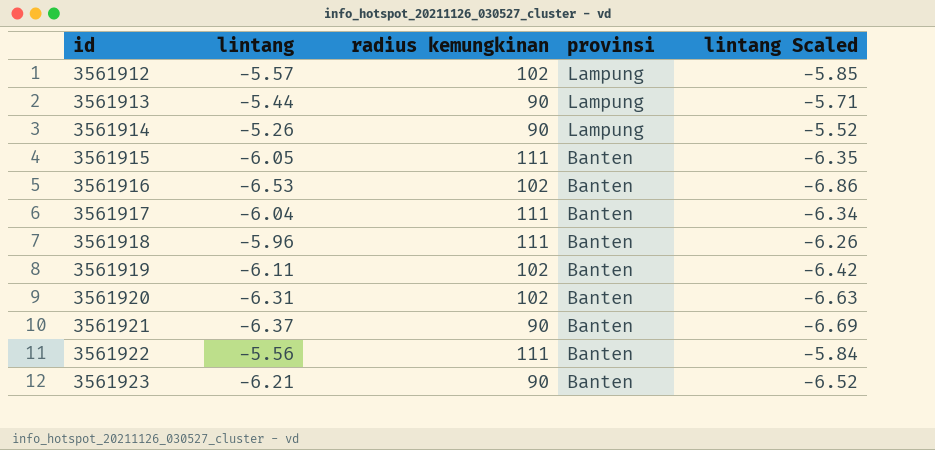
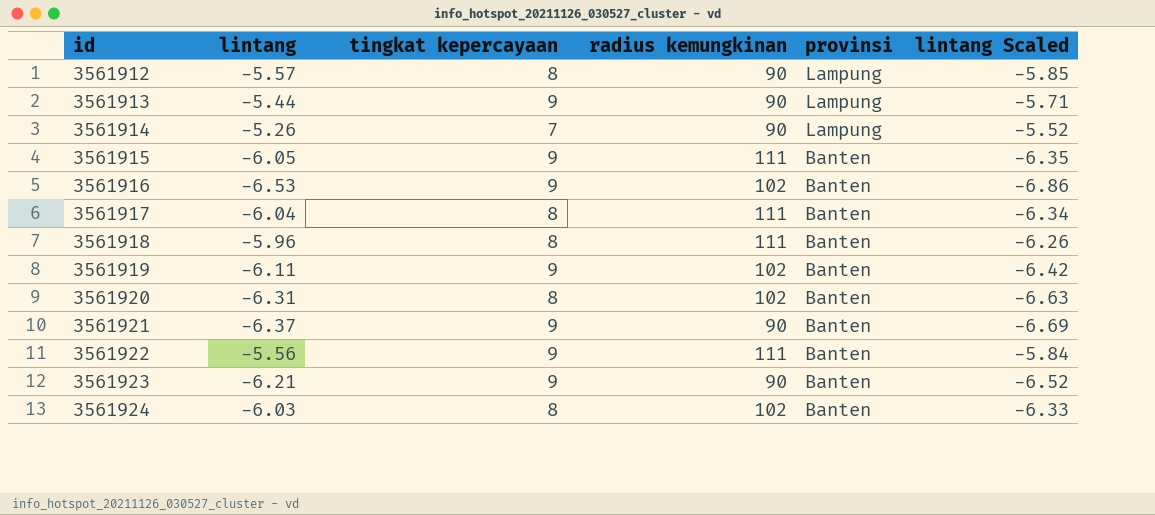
column tingkat kepercayaan | position: none -> 3
3561912 | radius kemungkinan: 102 -> 90
row 3561924: none -> -6.03 | 8 | 102 | Banten | -6.33

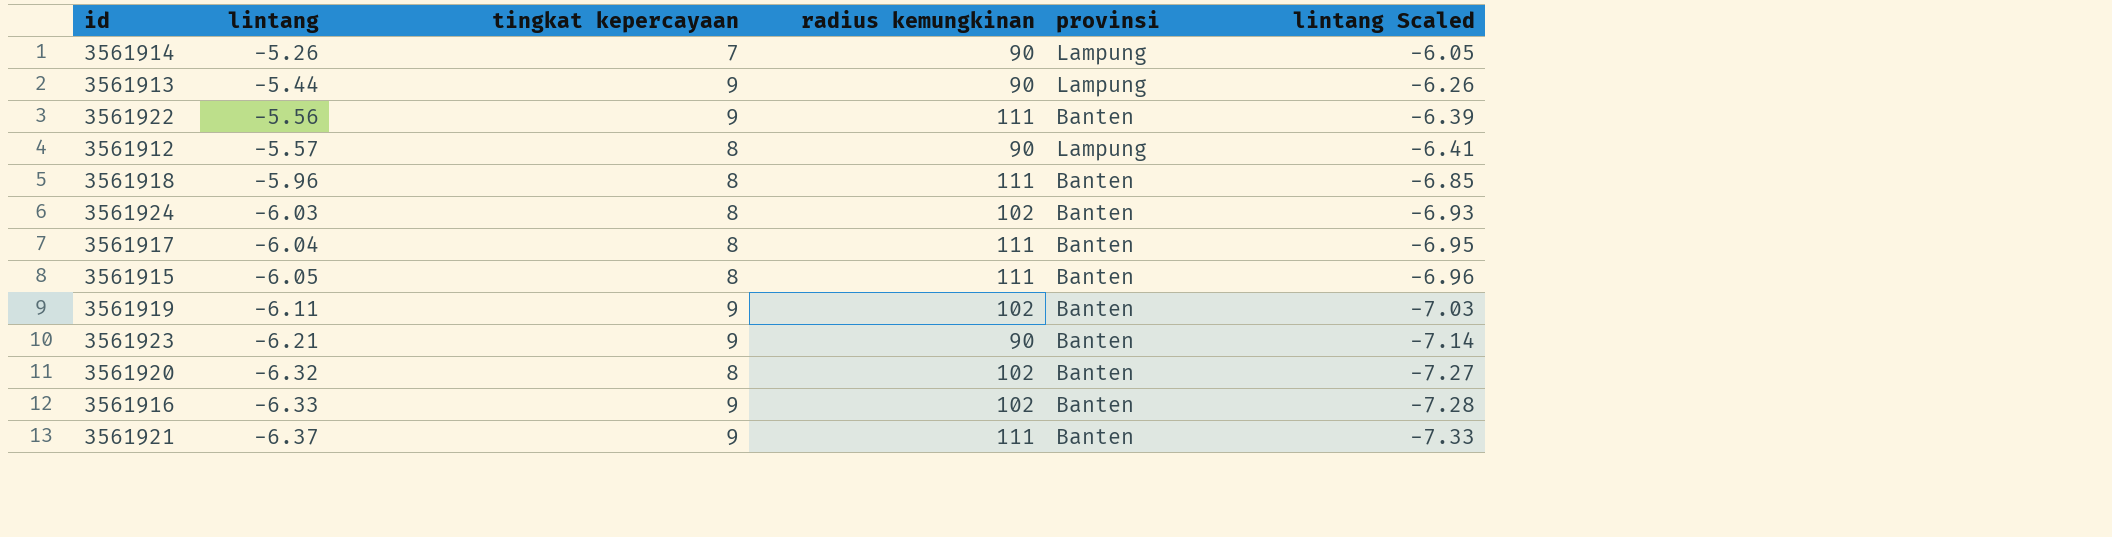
row order: id ascending -> lintang descending
column lintang Scaled | formula: [lintang] * 1.05 -> [lintang] * 1.15
3561915 | tingkat kepercayaan: 9 -> 8
3561920 | lintang: -6.31 -> -6.32
3561916 | lintang: -6.53 -> -6.33
3561921 | radius kemungkinan: 90 -> 111

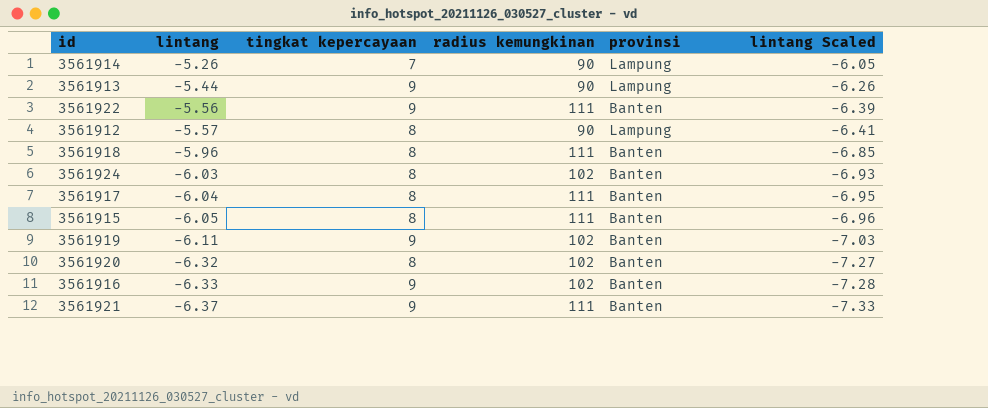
row 3561923: -6.21 | 9 | 90 | Banten | -7.14 -> none

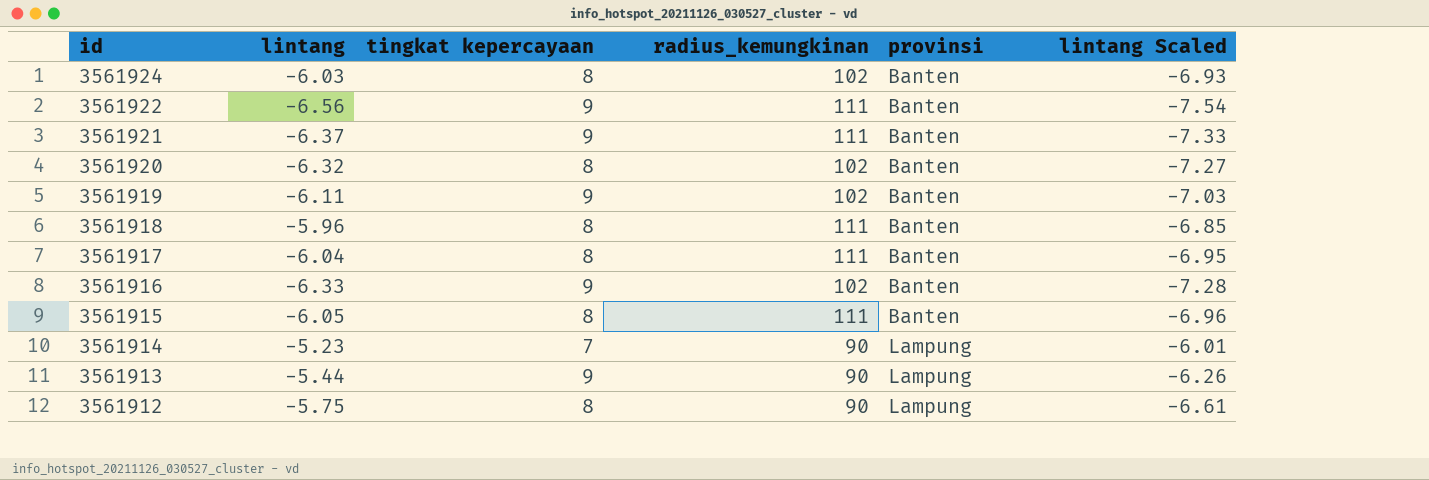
row order: lintang descending -> id descending
column name: radius kemungkinan -> radius_kemungkinan
3561922 | lintang: -5.56 -> -6.56
3561922 | lintang Scaled: -6.39 -> -7.54
3561914 | lintang: -5.26 -> -5.23
3561914 | lintang Scaled: -6.05 -> -6.01
3561912 | lintang: -5.57 -> -5.75
3561912 | lintang Scaled: -6.41 -> -6.61

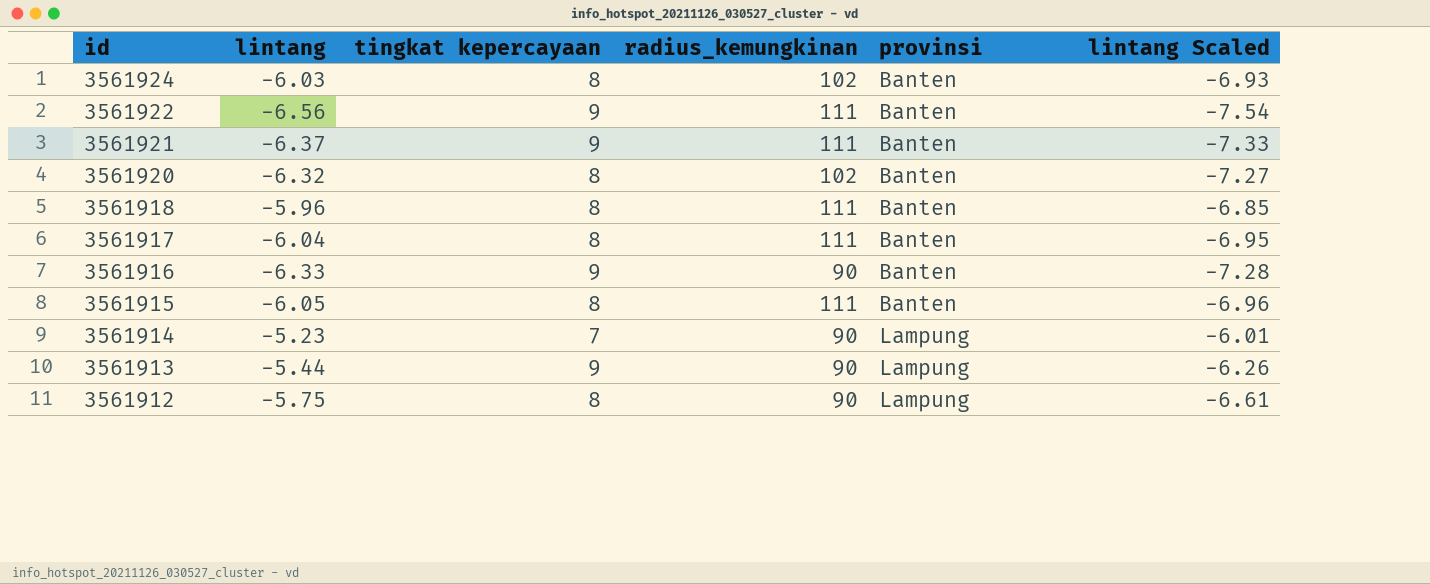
row 3561919: -6.11 | 9 | 102 | Banten | -7.03 -> none
3561916 | radius_kemungkinan: 102 -> 90

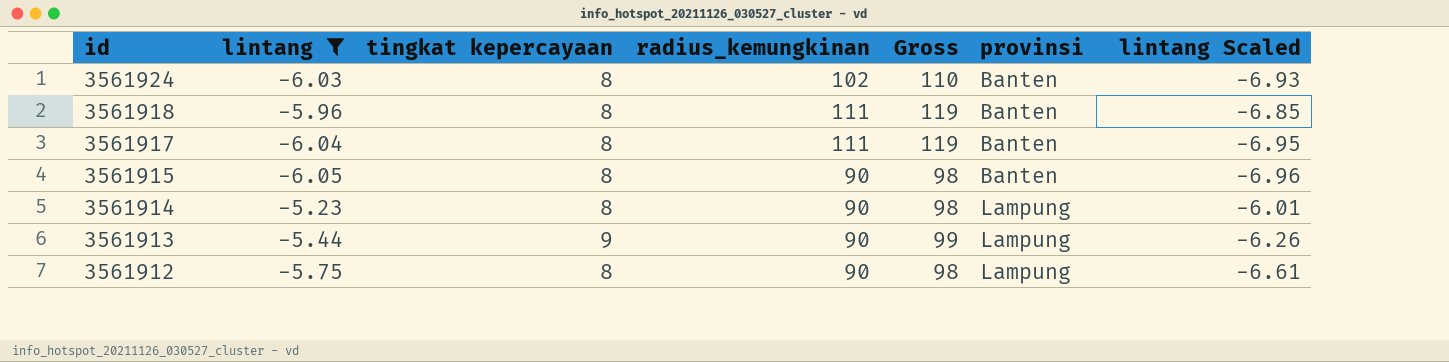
filter: none -> lintang >= -6.05
column Gross | formula: none -> [tingkat kepercayaan] + [radius_kemungkinan]
3561915 | radius_kemungkinan: 111 -> 90
3561914 | tingkat kepercayaan: 7 -> 8

